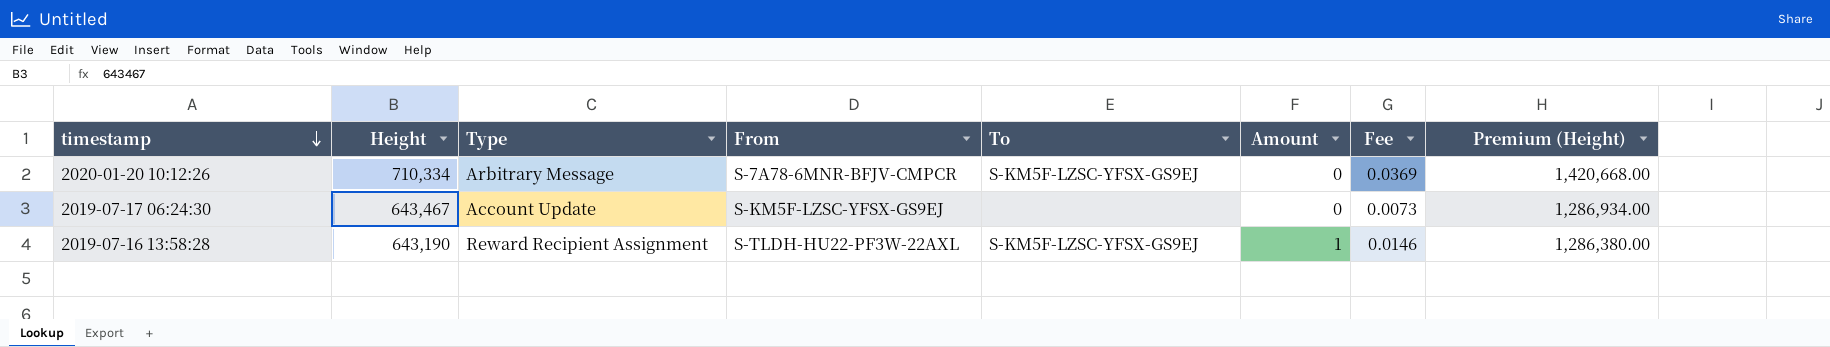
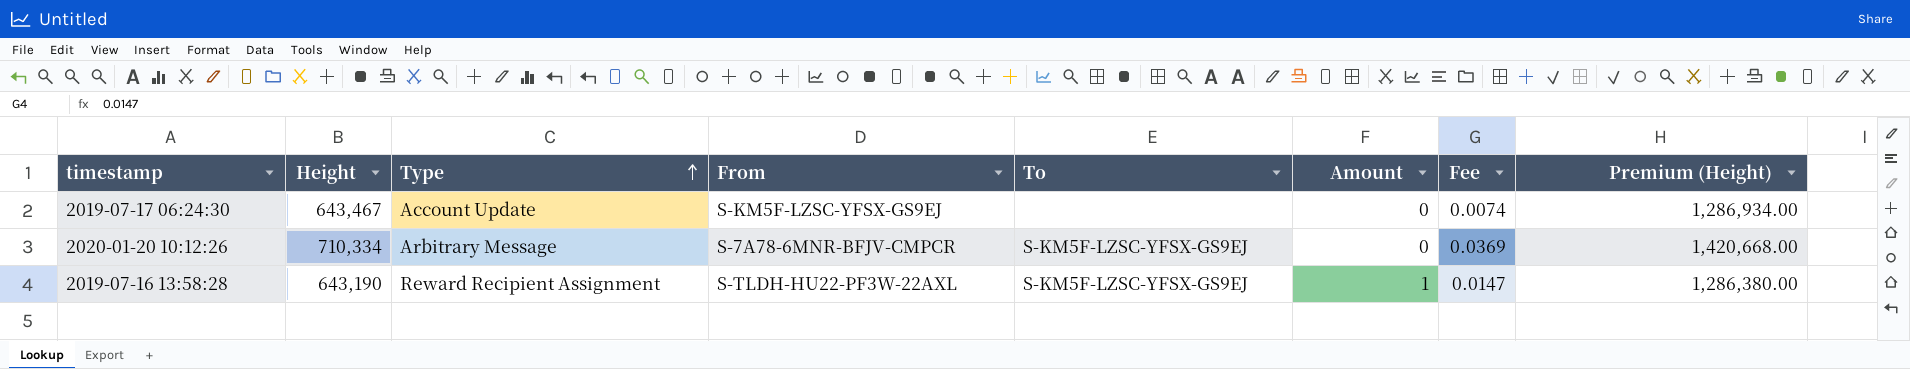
row order: timestamp descending -> Type ascending
2019-07-17 06:24:30 | Fee: 0.0073 -> 0.0074
2019-07-16 13:58:28 | Fee: 0.0146 -> 0.0147

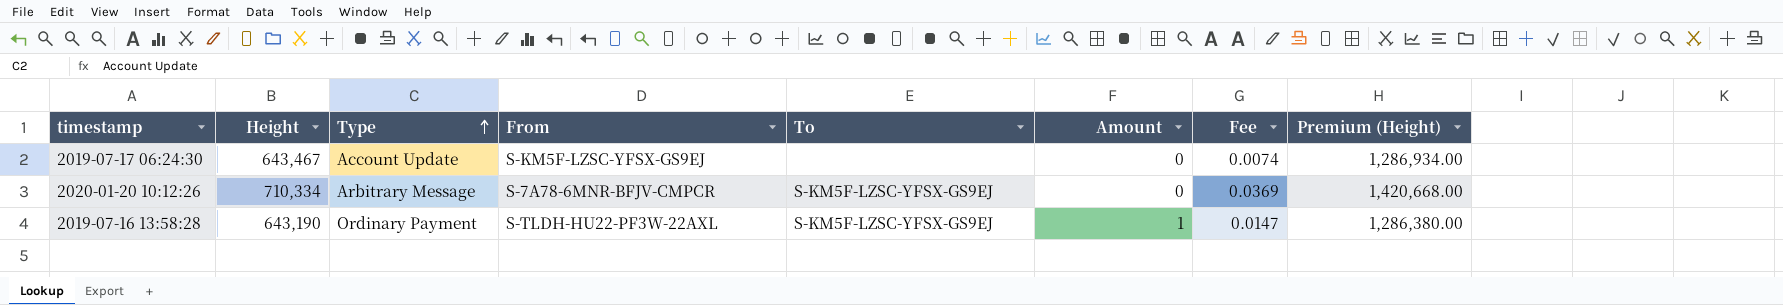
2019-07-16 13:58:28 | Type: Reward Recipient Assignment -> Ordinary Payment

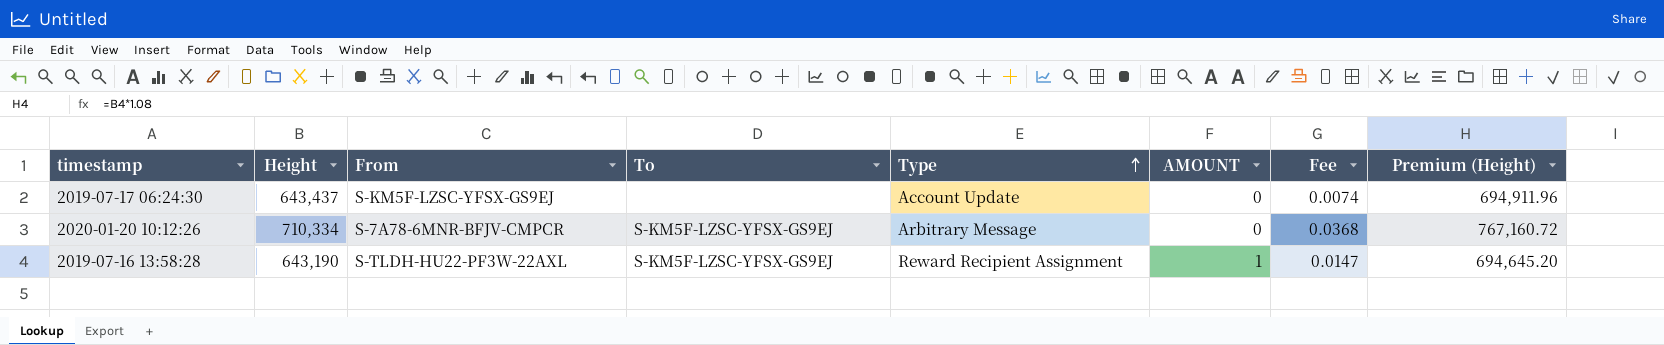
column Type | position: 3 -> 5
column name: Amount -> AMOUNT
column Premium (Height) | formula: [Height] * 2 -> [Height] * 1.08
2019-07-17 06:24:30 | Height: 643,467 -> 643,437
2020-01-20 10:12:26 | Fee: 0.0369 -> 0.0368
2019-07-16 13:58:28 | Type: Ordinary Payment -> Reward Recipient Assignment

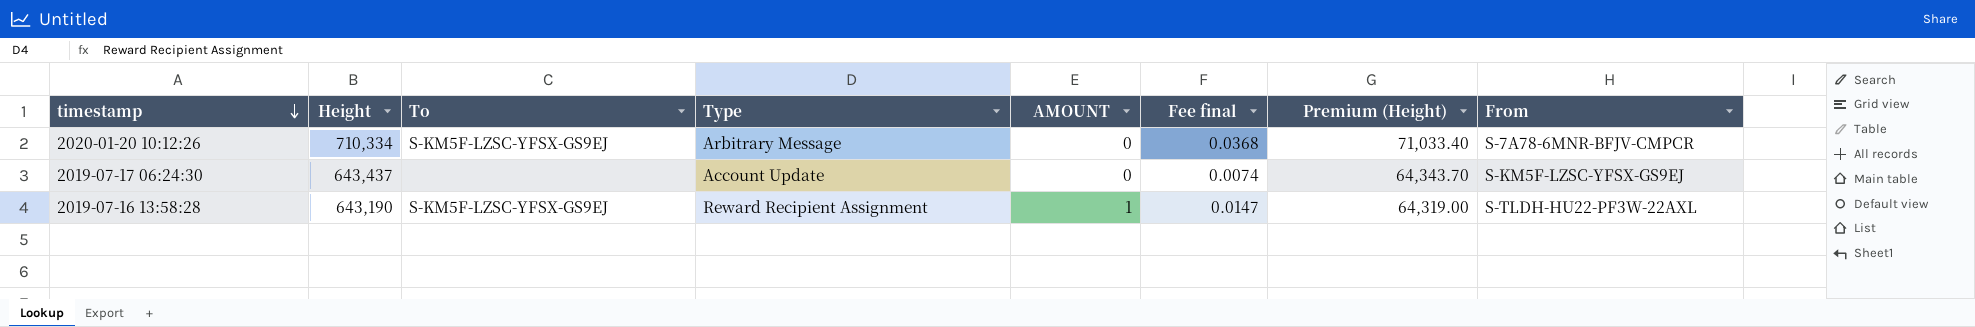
row order: Type ascending -> timestamp descending
column name: Fee -> Fee final
column Premium (Height) | formula: [Height] * 1.08 -> [Height] * 0.1
column From | position: 3 -> 8

